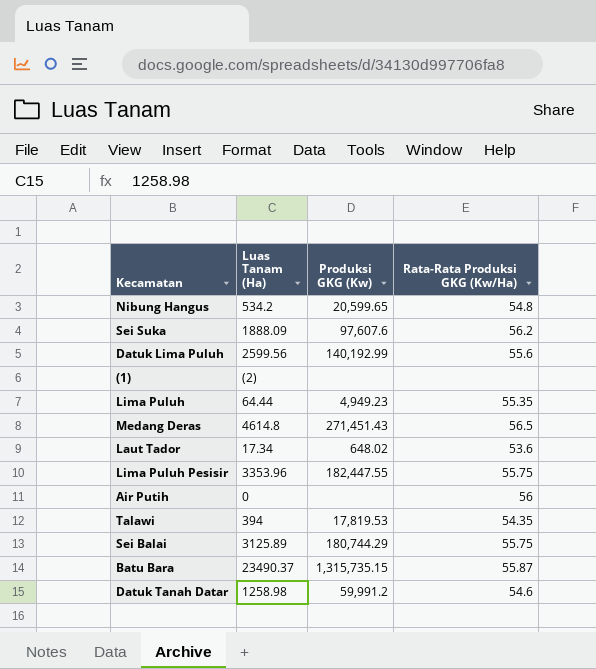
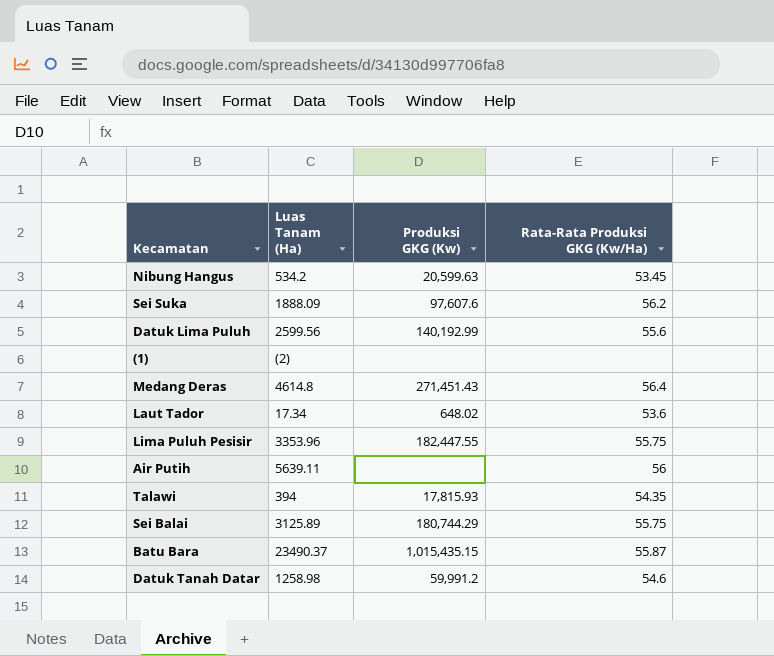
row Lima Puluh: 64.44 | 4,949.23 | 55.35 -> none
Nibung Hangus | Produksi GKG (Kw): 20,599.65 -> 20,599.63
Nibung Hangus | Rata-Rata Produksi GKG (Kw/Ha): 54.8 -> 53.45
Medang Deras | Rata-Rata Produksi GKG (Kw/Ha): 56.5 -> 56.4
Air Putih | Luas Tanam (Ha): 0 -> 5639.11
Talawi | Produksi GKG (Kw): 17,819.53 -> 17,815.93
Batu Bara | Produksi GKG (Kw): 1,315,735.15 -> 1,015,435.15

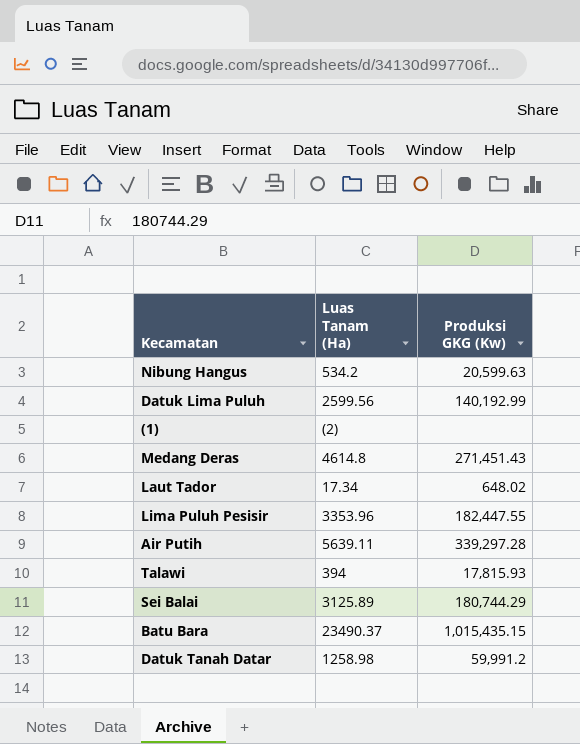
column Rata-Rata Produksi GKG (Kw/Ha) | position: 4 -> none
row Sei Suka: 1888.09 | 97,607.6 | 56.2 -> none
Air Putih | Produksi GKG (Kw): none -> 339,297.28

